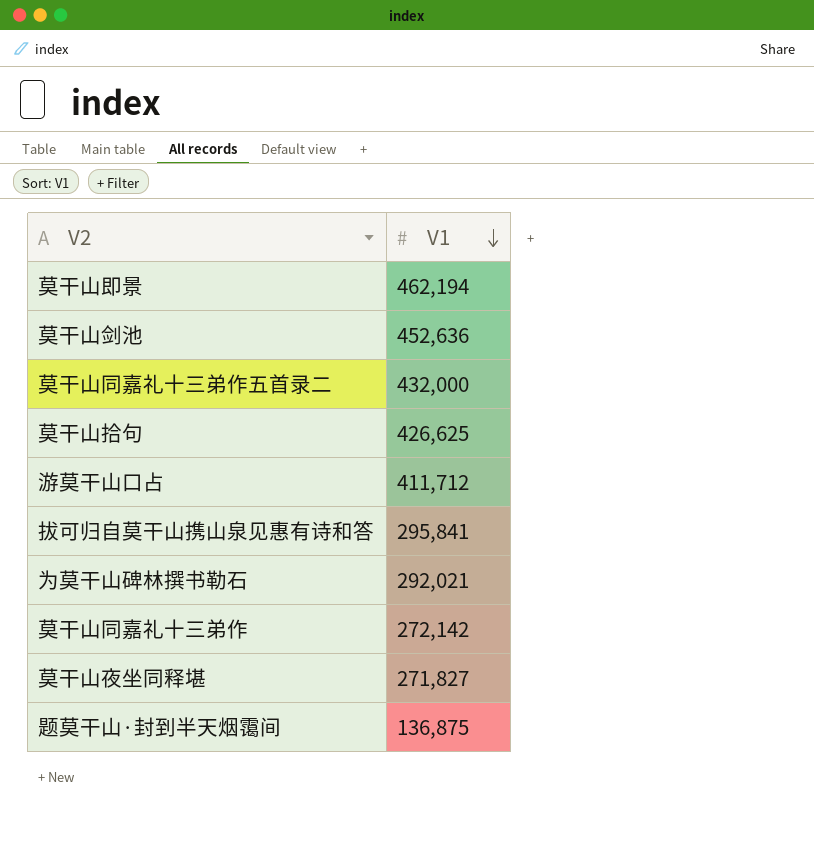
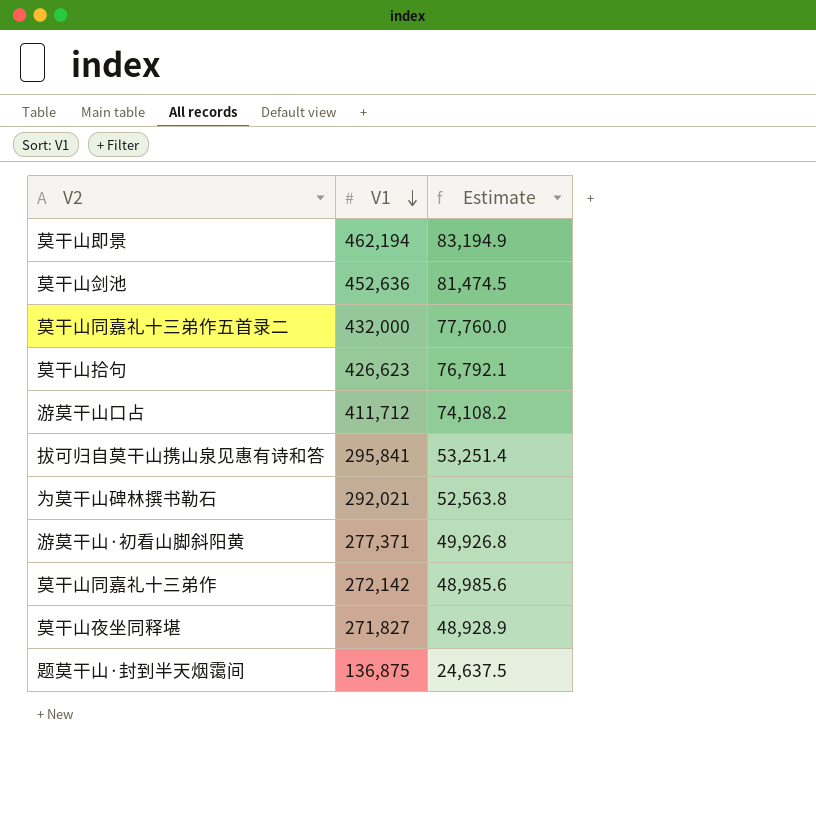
column Estimate | formula: none -> [V1] * 0.18
莫干山拾句 | V1: 426,625 -> 426,623
row 游莫干山·初看山脚斜阳黄: none -> 277,371 | 49,926.8

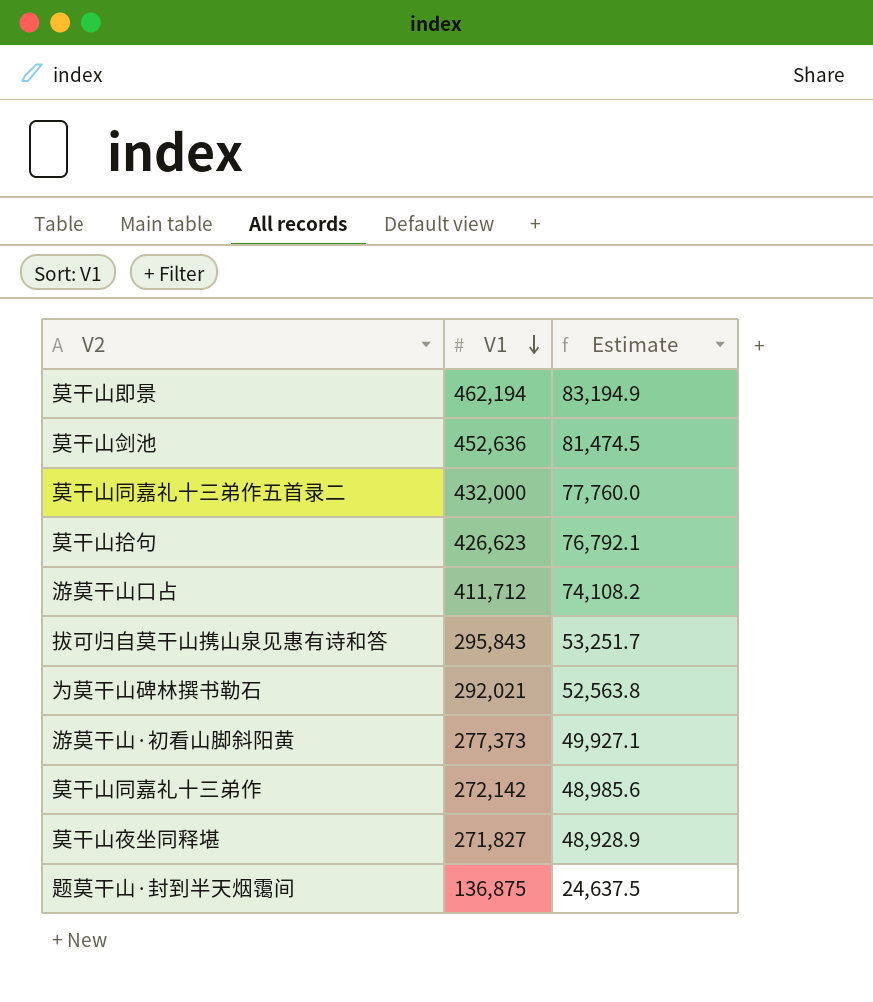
拔可归自莫干山携山泉见惠有诗和答 | V1: 295,841 -> 295,843
拔可归自莫干山携山泉见惠有诗和答 | Estimate: 53,251.4 -> 53,251.7
游莫干山·初看山脚斜阳黄 | V1: 277,371 -> 277,373
游莫干山·初看山脚斜阳黄 | Estimate: 49,926.8 -> 49,927.1

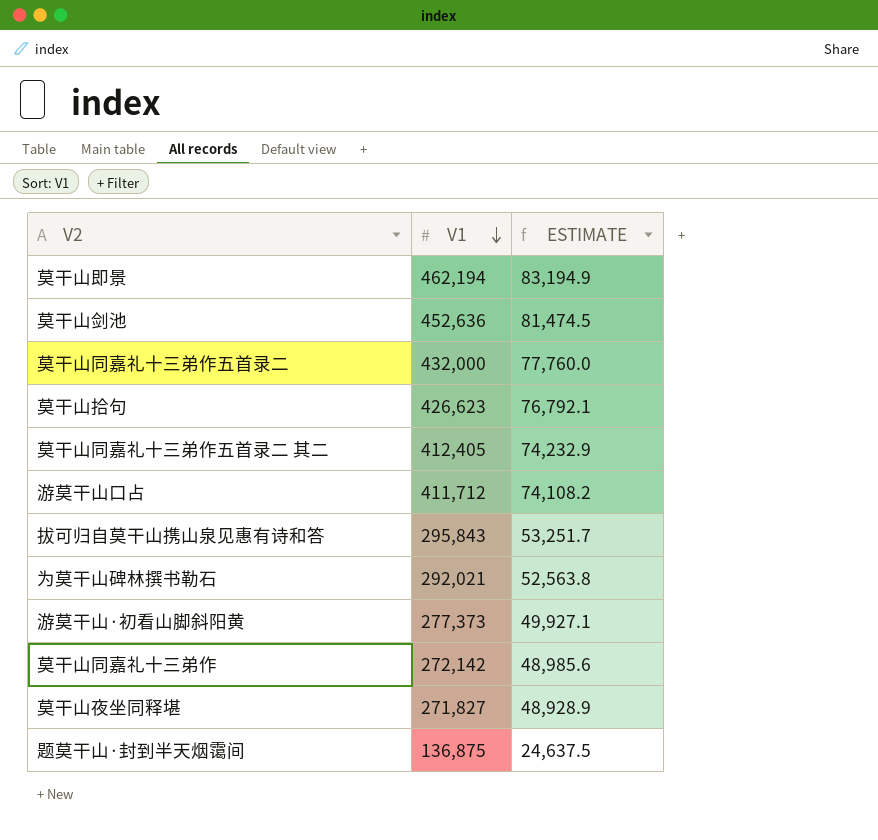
column name: Estimate -> ESTIMATE
row 莫干山同嘉礼十三弟作五首录二 其二: none -> 412,405 | 74,232.9

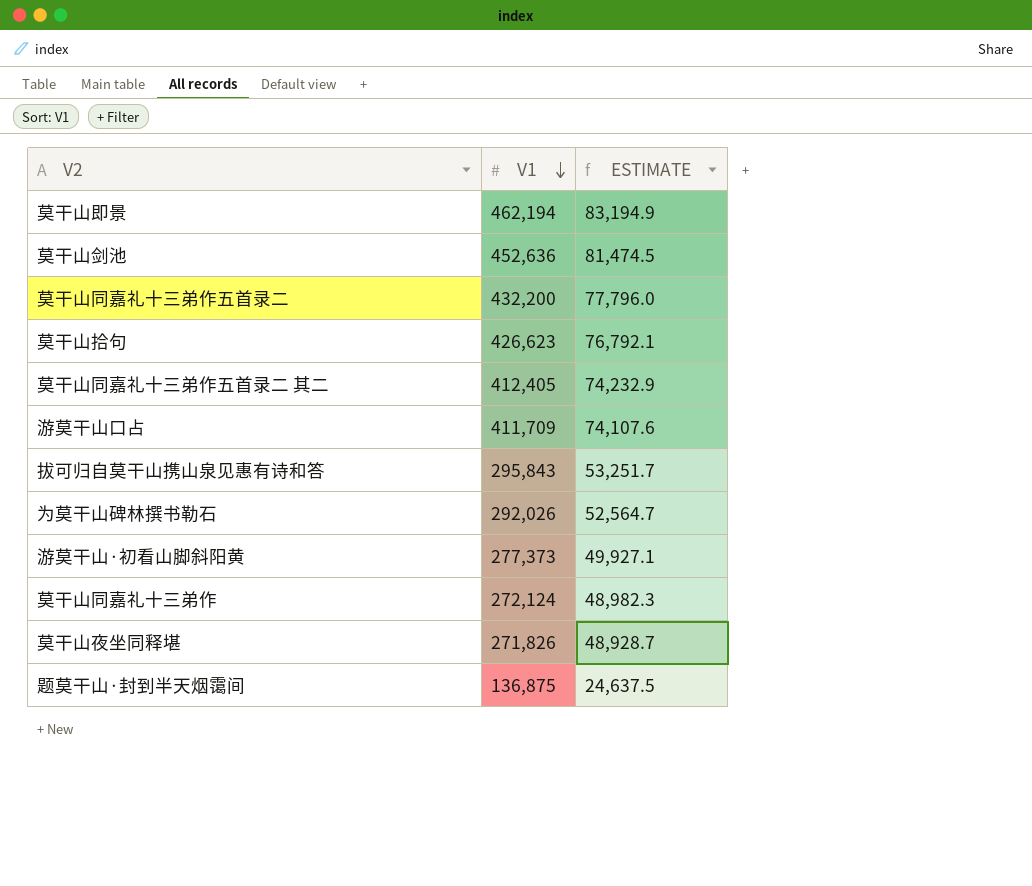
莫干山同嘉礼十三弟作五首录二 | V1: 432,000 -> 432,200
莫干山同嘉礼十三弟作五首录二 | ESTIMATE: 77,760.0 -> 77,796.0
游莫干山口占 | V1: 411,712 -> 411,709
游莫干山口占 | ESTIMATE: 74,108.2 -> 74,107.6
为莫干山碑林撰书勒石 | V1: 292,021 -> 292,026
为莫干山碑林撰书勒石 | ESTIMATE: 52,563.8 -> 52,564.7
莫干山同嘉礼十三弟作 | V1: 272,142 -> 272,124
莫干山同嘉礼十三弟作 | ESTIMATE: 48,985.6 -> 48,982.3
莫干山夜坐同释堪 | V1: 271,827 -> 271,826
莫干山夜坐同释堪 | ESTIMATE: 48,928.9 -> 48,928.7

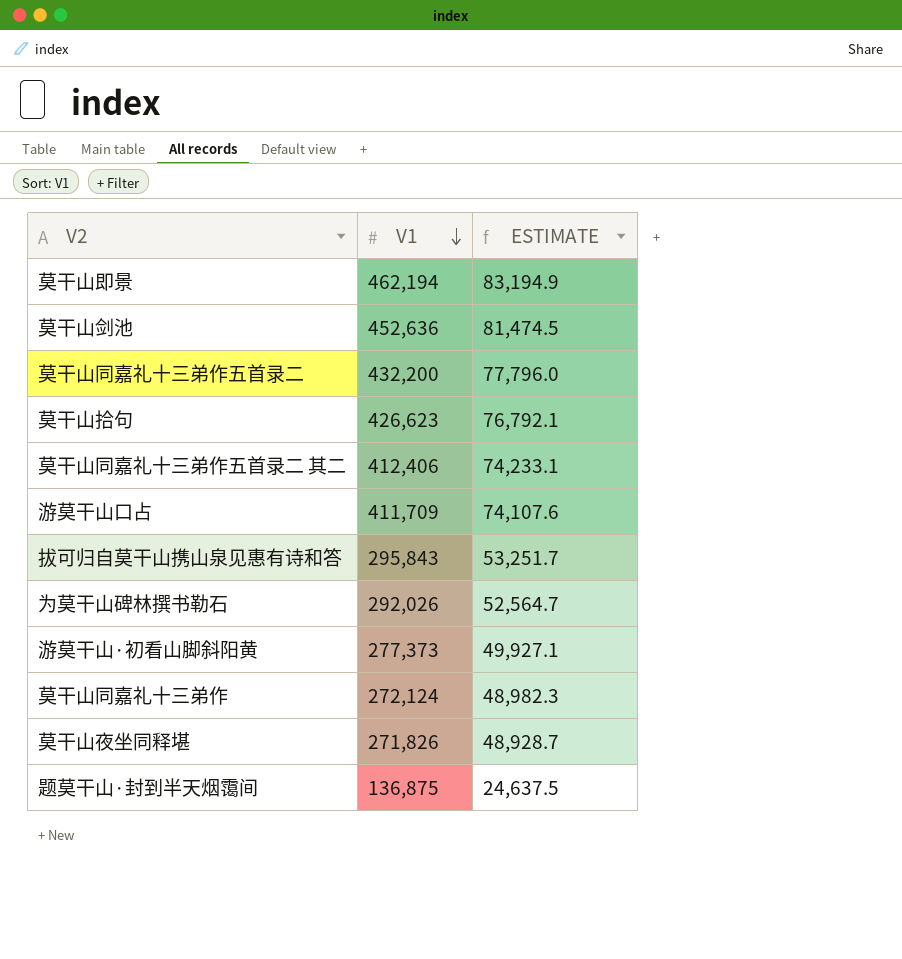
莫干山同嘉礼十三弟作五首录二 其二 | V1: 412,405 -> 412,406
莫干山同嘉礼十三弟作五首录二 其二 | ESTIMATE: 74,232.9 -> 74,233.1

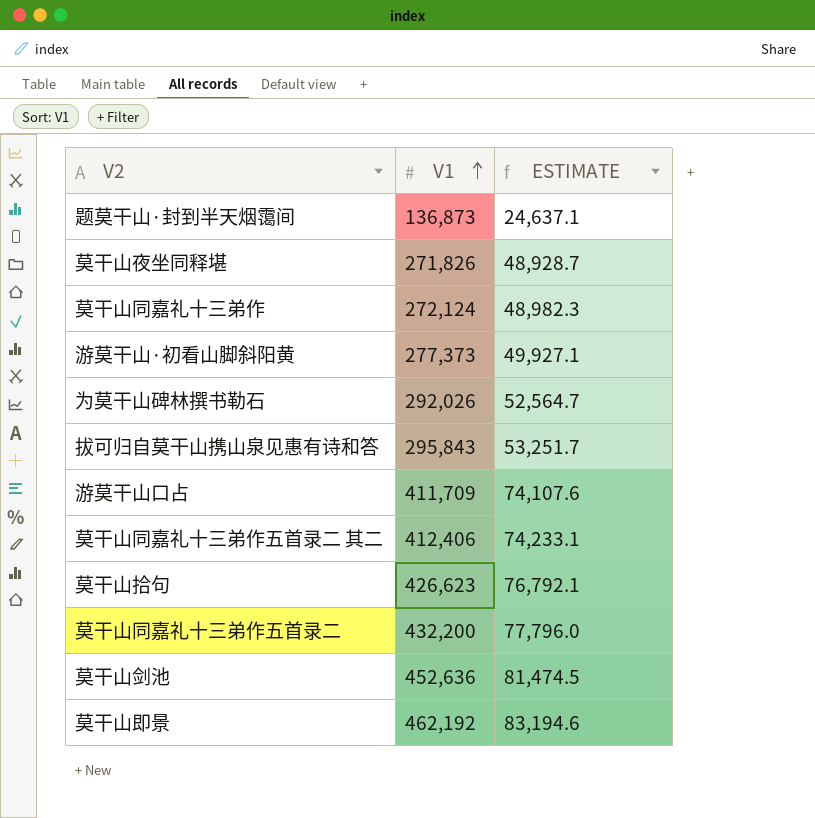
row order: V1 descending -> V1 ascending
题莫干山·封到半天烟霭间 | V1: 136,875 -> 136,873
题莫干山·封到半天烟霭间 | ESTIMATE: 24,637.5 -> 24,637.1
莫干山即景 | V1: 462,194 -> 462,192
莫干山即景 | ESTIMATE: 83,194.9 -> 83,194.6

